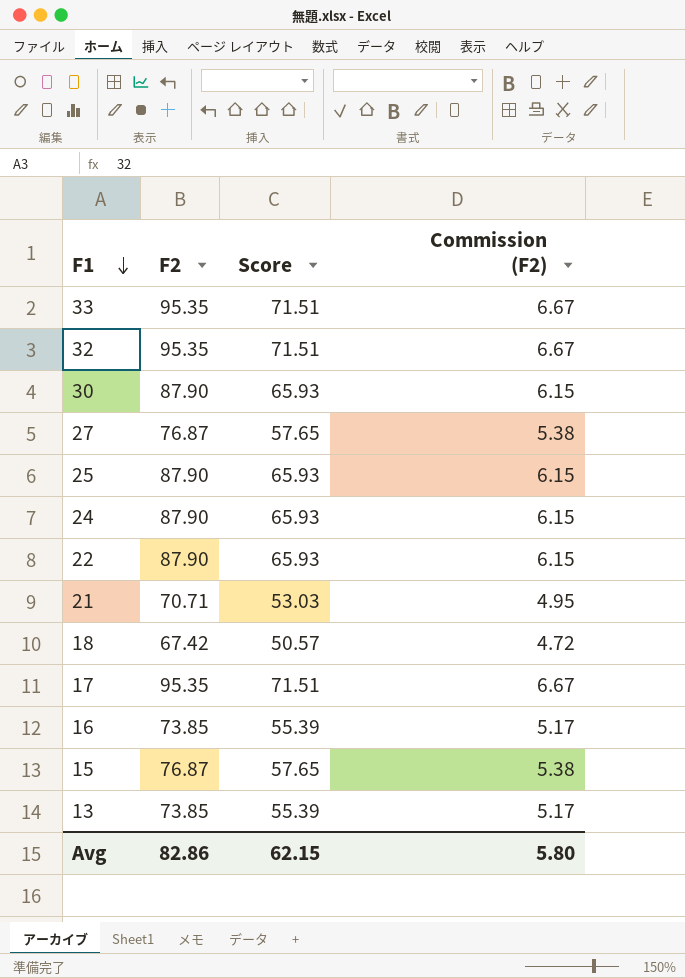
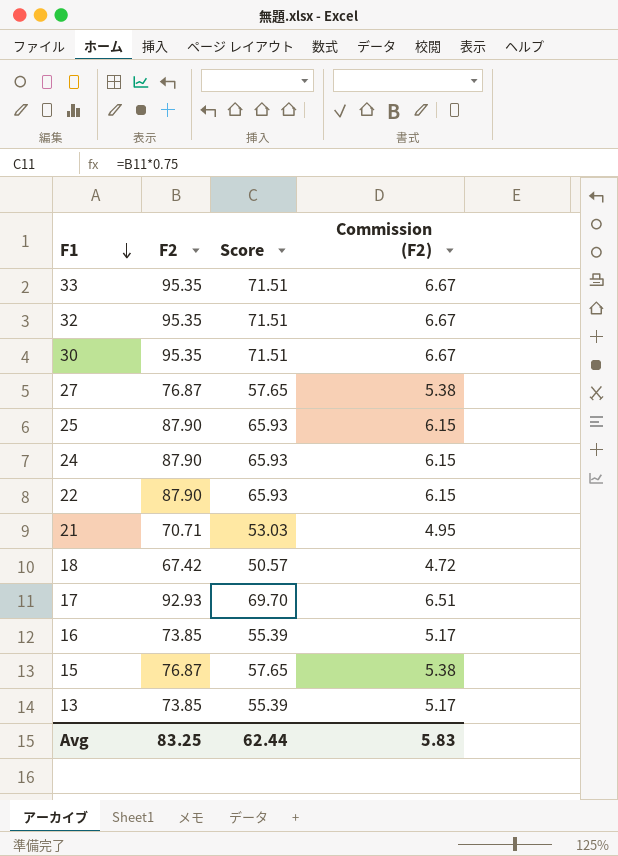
30 | F2: 87.90 -> 95.35
30 | Score: 65.93 -> 71.51
30 | Commission (F2): 6.15 -> 6.67
17 | F2: 95.35 -> 92.93
17 | Score: 71.51 -> 69.70
17 | Commission (F2): 6.67 -> 6.51
Avg | F2: 82.86 -> 83.25
Avg | Score: 62.15 -> 62.44
Avg | Commission (F2): 5.80 -> 5.83

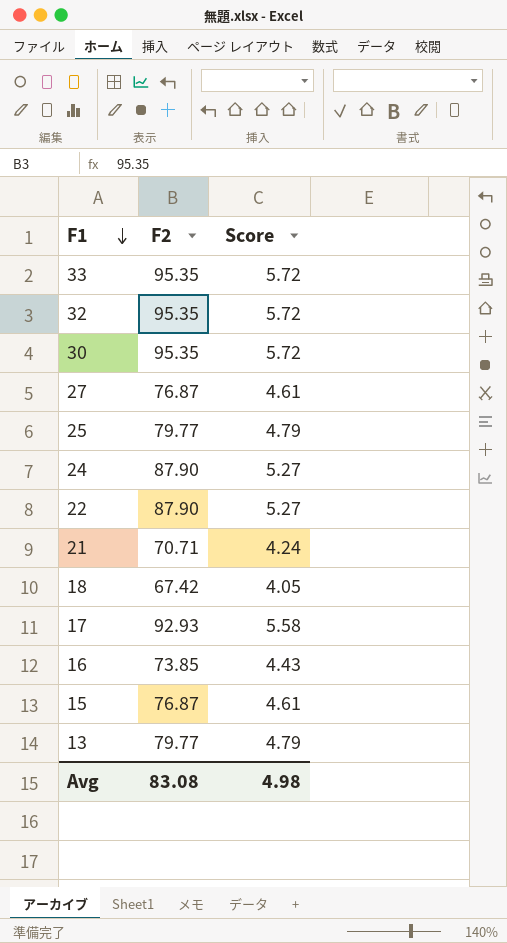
column Commission (F2) | formula: [F2] * 0.07 -> none
column Score | formula: [F2] * 0.75 -> [F2] * 0.06
25 | F2: 87.90 -> 79.77
13 | F2: 73.85 -> 79.77
Avg | F2: 83.25 -> 83.08
Avg | Score: 62.44 -> 4.98

